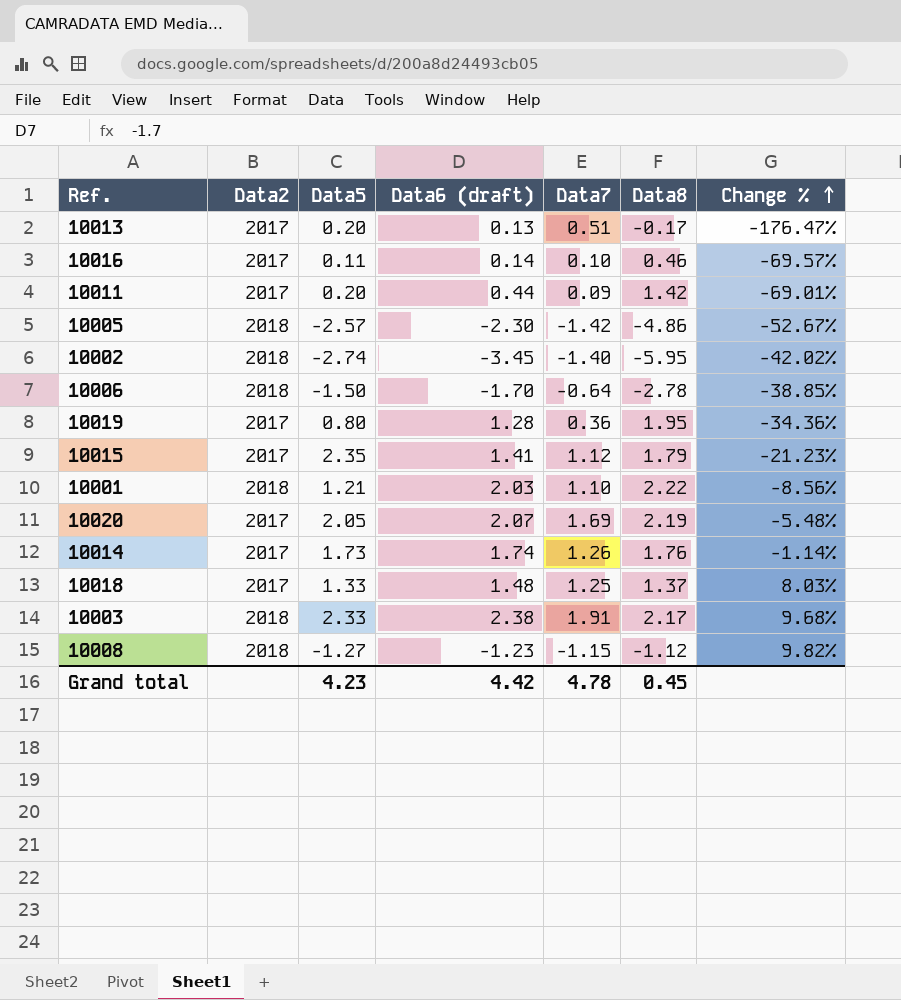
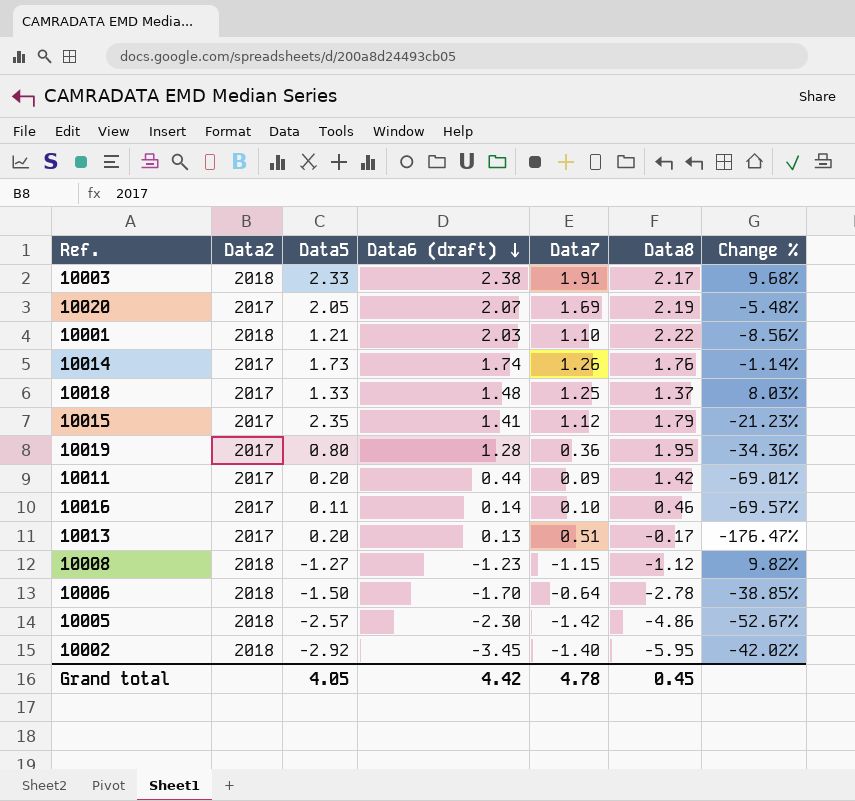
row order: Change % ascending -> Data6 (draft) descending
10002 | Data5: -2.74 -> -2.92
Grand total | Data5: 4.23 -> 4.05

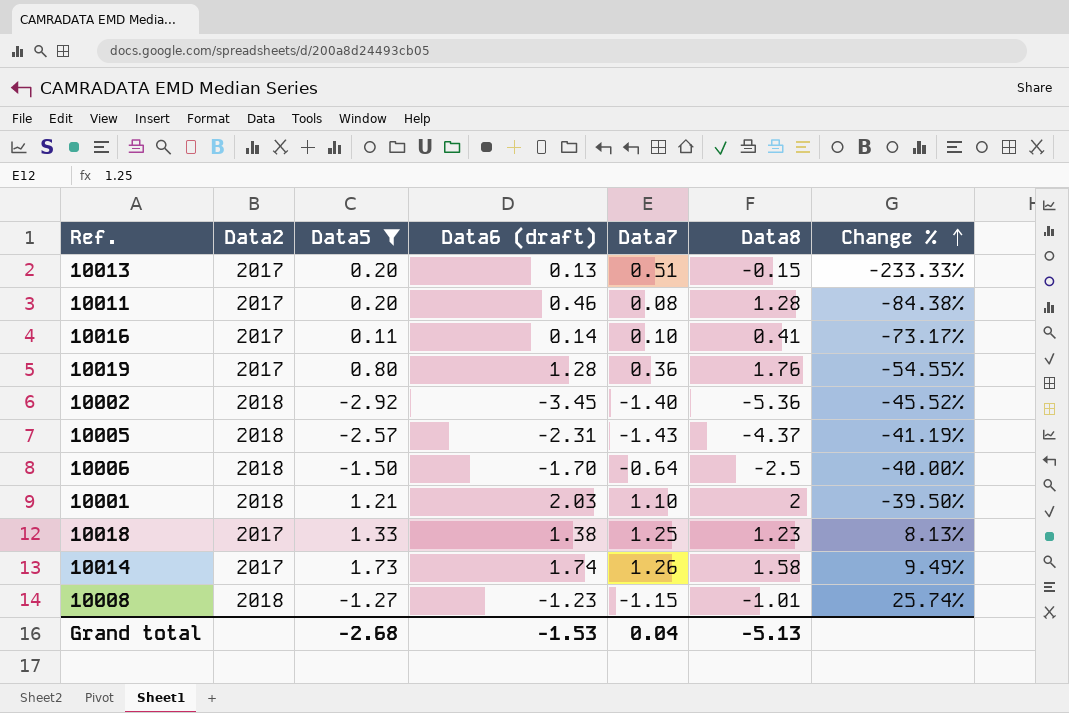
filter: none -> Data5 <= 1.73
row order: Data6 (draft) descending -> Change % ascending
column Change % | formula: ([Data6 (draft)] - [Data8]) / [Data8] -> ([Data5] - [Data8]) / [Data8]
10013 | Data8: -0.17 -> -0.15
10011 | Data6 (draft): 0.44 -> 0.46
10011 | Data7: 0.09 -> 0.08
10011 | Data8: 1.42 -> 1.28
10016 | Data8: 0.46 -> 0.41
10019 | Data8: 1.95 -> 1.76
10002 | Data8: -5.95 -> -5.36
10005 | Data6 (draft): -2.30 -> -2.31
10005 | Data7: -1.42 -> -1.43
10005 | Data8: -4.86 -> -4.37
10006 | Data8: -2.78 -> -2.5
10001 | Data8: 2.22 -> 2
10018 | Data6 (draft): 1.48 -> 1.38
10018 | Data8: 1.37 -> 1.23
10014 | Data8: 1.76 -> 1.58
10008 | Data8: -1.12 -> -1.01
Grand total | Data5: 4.05 -> -2.68
Grand total | Data6 (draft): 4.42 -> -1.53
Grand total | Data7: 4.78 -> 0.04
Grand total | Data8: 0.45 -> -5.13

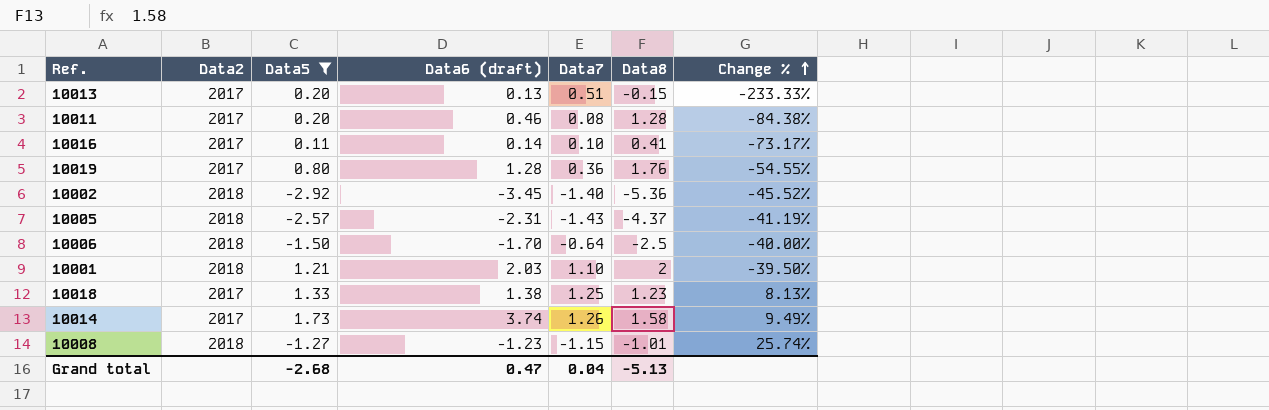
10014 | Data6 (draft): 1.74 -> 3.74
Grand total | Data6 (draft): -1.53 -> 0.47

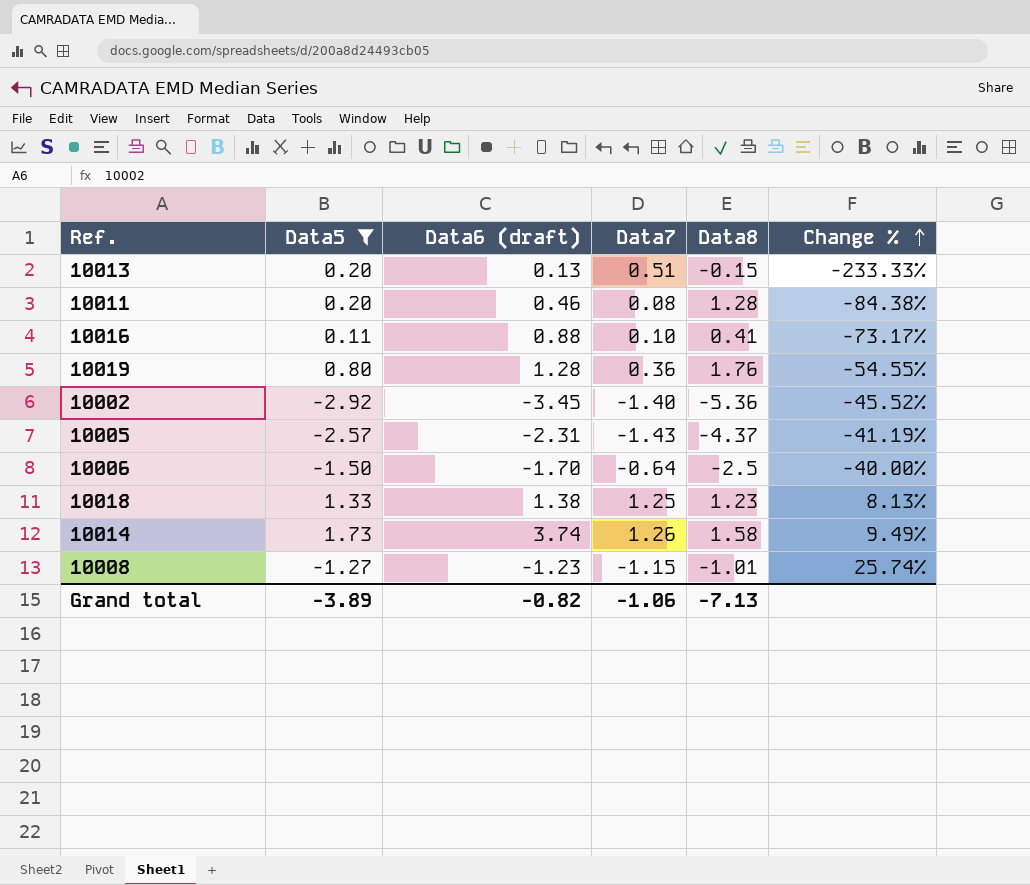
column Data2 | position: 2 -> none
row 10001: 2018 | 1.21 | 2.03 | 1.10 | 2 | -39.50% -> none
10016 | Data6 (draft): 0.14 -> 0.88
Grand total | Data5: -2.68 -> -3.89
Grand total | Data6 (draft): 0.47 -> -0.82
Grand total | Data7: 0.04 -> -1.06
Grand total | Data8: -5.13 -> -7.13

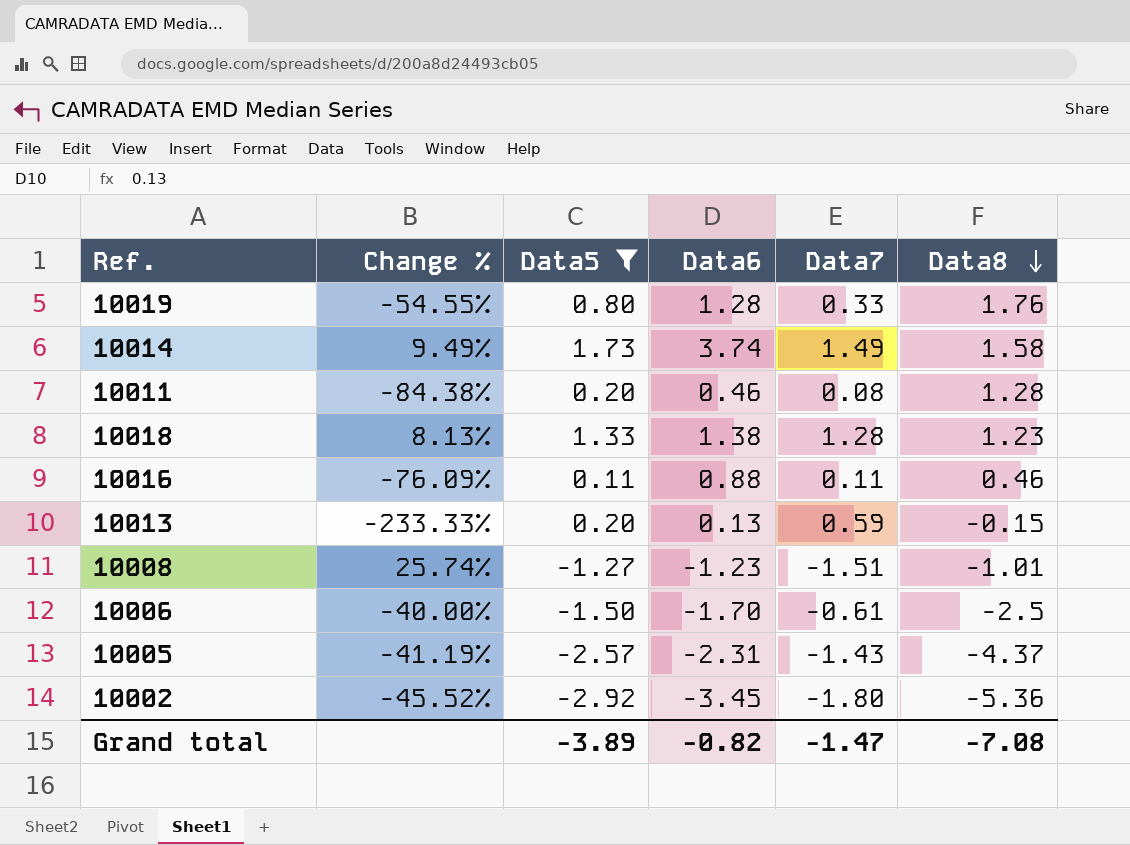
row order: Change % ascending -> Data8 descending
column Change % | position: 6 -> 2
column name: Data6 (draft) -> Data6
10019 | Data7: 0.36 -> 0.33
10014 | Data7: 1.26 -> 1.49
10018 | Data7: 1.25 -> 1.28
10016 | Change %: -73.17% -> -76.09%
10016 | Data7: 0.10 -> 0.11
10016 | Data8: 0.41 -> 0.46
10013 | Data7: 0.51 -> 0.59
10008 | Data7: -1.15 -> -1.51
10006 | Data7: -0.64 -> -0.61
10002 | Data7: -1.40 -> -1.80
Grand total | Data7: -1.06 -> -1.47
Grand total | Data8: -7.13 -> -7.08

